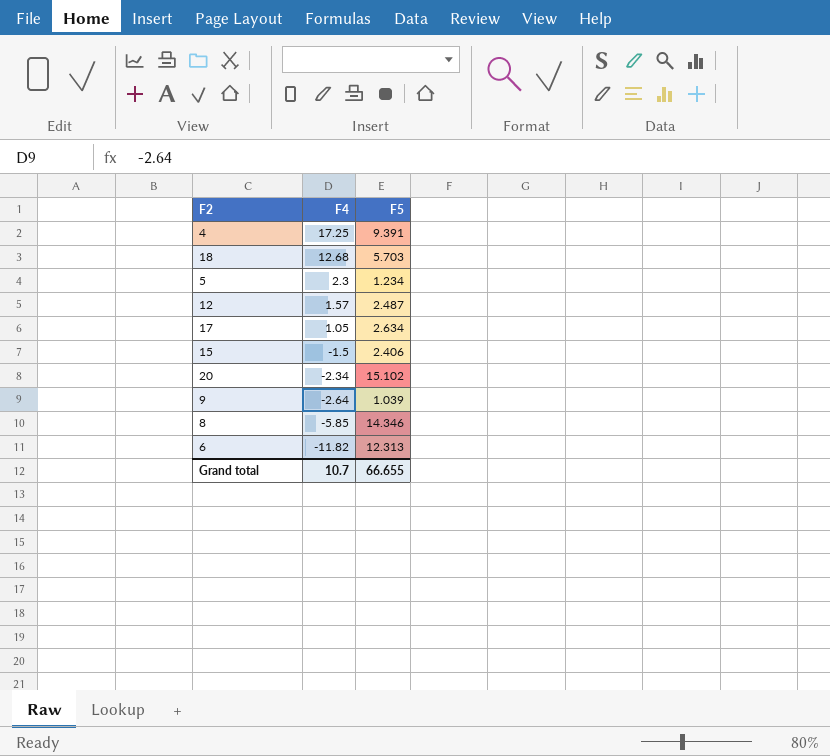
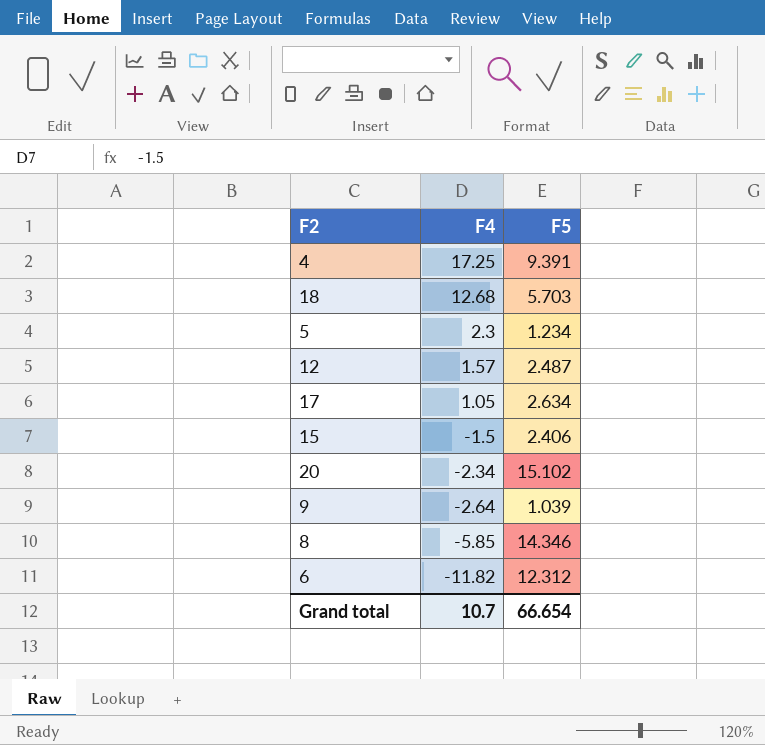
6 | F5: 12.313 -> 12.312
Grand total | F5: 66.655 -> 66.654

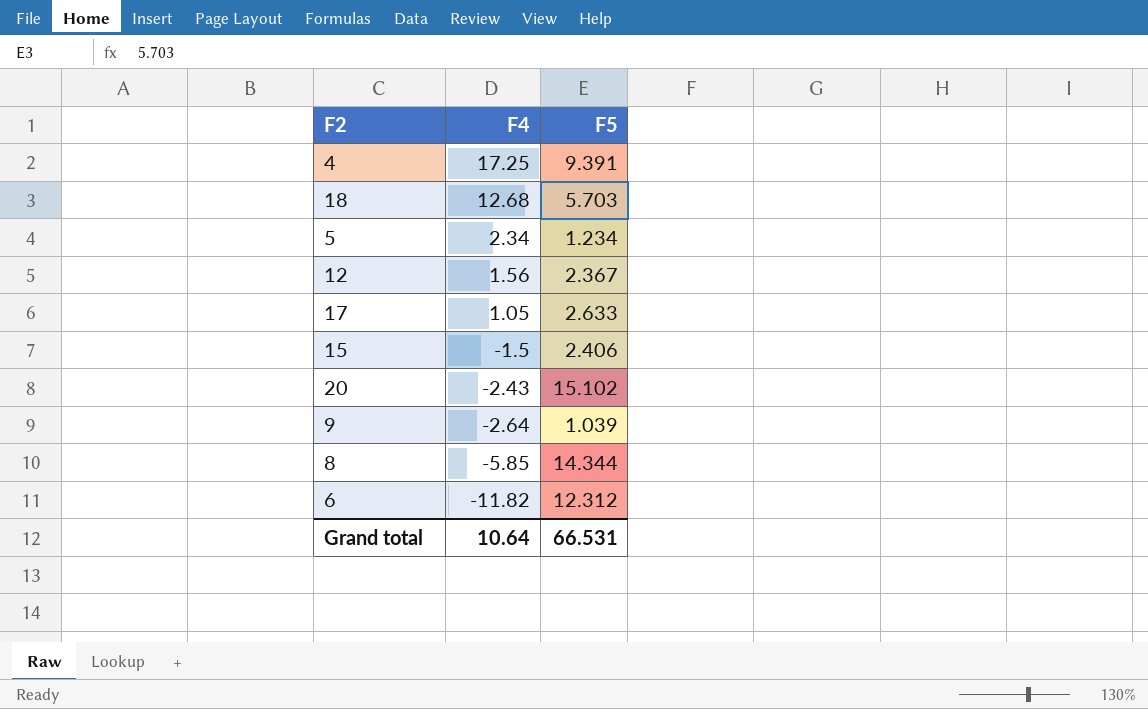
5 | F4: 2.3 -> 2.34
12 | F4: 1.57 -> 1.56
12 | F5: 2.487 -> 2.367
17 | F5: 2.634 -> 2.633
20 | F4: -2.34 -> -2.43
8 | F5: 14.346 -> 14.344
Grand total | F4: 10.7 -> 10.64
Grand total | F5: 66.654 -> 66.531

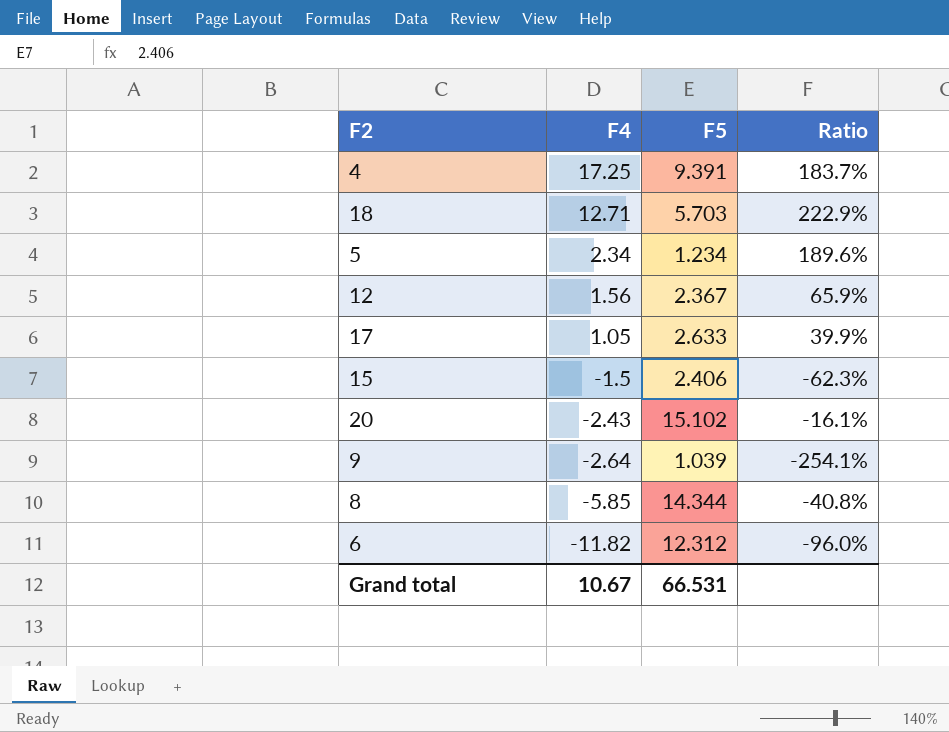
column Ratio | formula: none -> [F4] / [F5]
18 | F4: 12.68 -> 12.71
Grand total | F4: 10.64 -> 10.67

